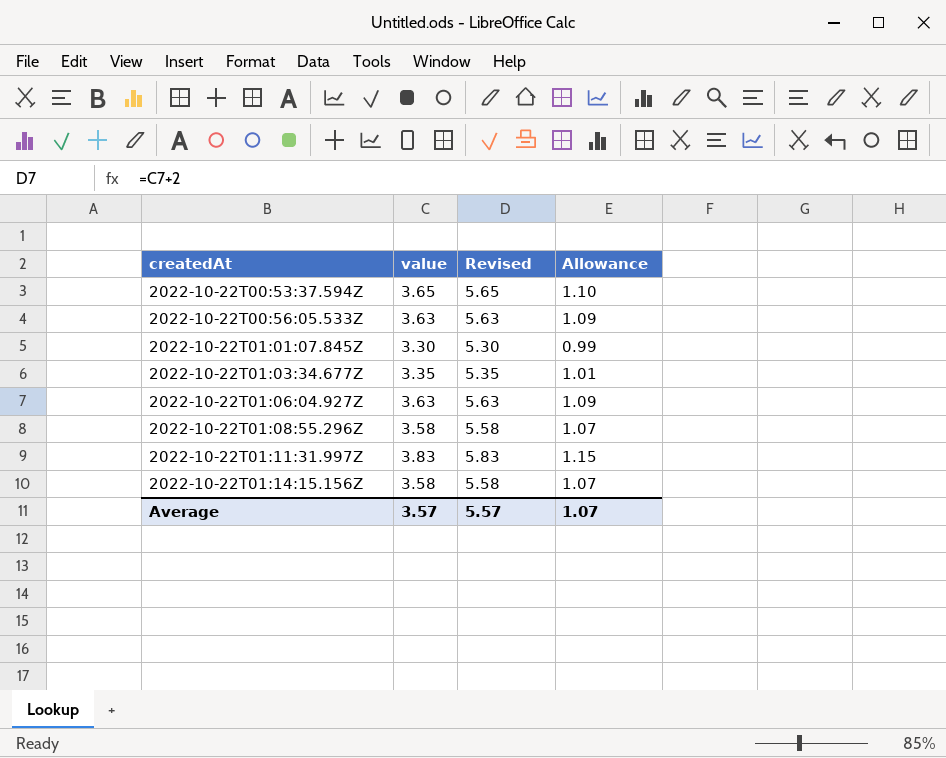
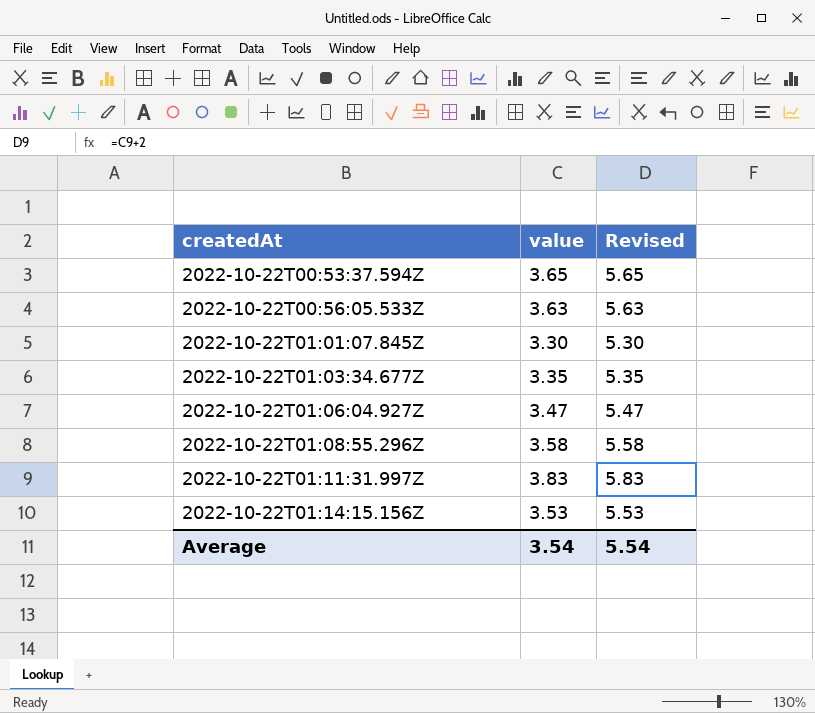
column Allowance | formula: [value] * 0.3 -> none
2022-10-22T01:06:04.927Z | value: 3.63 -> 3.47
2022-10-22T01:06:04.927Z | Revised: 5.63 -> 5.47
2022-10-22T01:14:15.156Z | value: 3.58 -> 3.53
2022-10-22T01:14:15.156Z | Revised: 5.58 -> 5.53
Average | value: 3.57 -> 3.54
Average | Revised: 5.57 -> 5.54

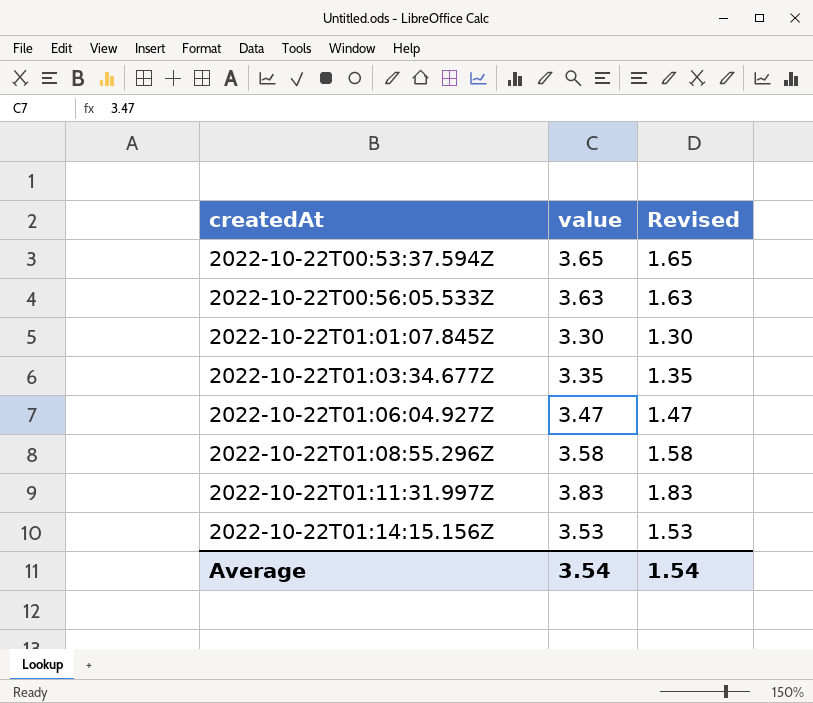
column Revised | formula: [value] + 2 -> [value] - 2
Average | Revised: 5.54 -> 1.54

